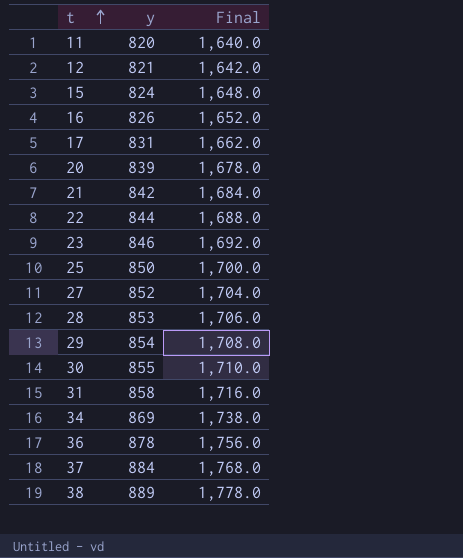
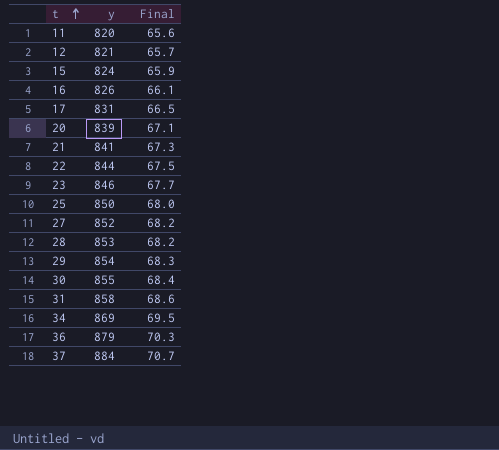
column Final | formula: [y] * 2 -> [y] * 0.08
row 38: 889 | 1,778.0 -> none
21 | y: 842 -> 841
36 | y: 878 -> 879

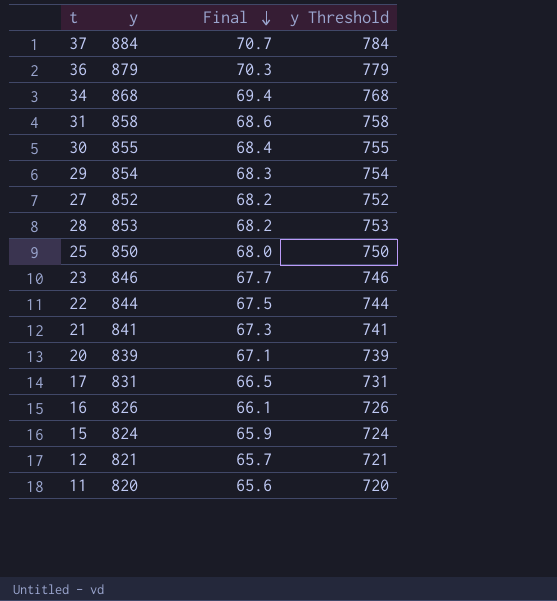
row order: t ascending -> Final descending
column y Threshold | formula: none -> [y] - 100
34 | y: 869 -> 868
34 | Final: 69.5 -> 69.4

